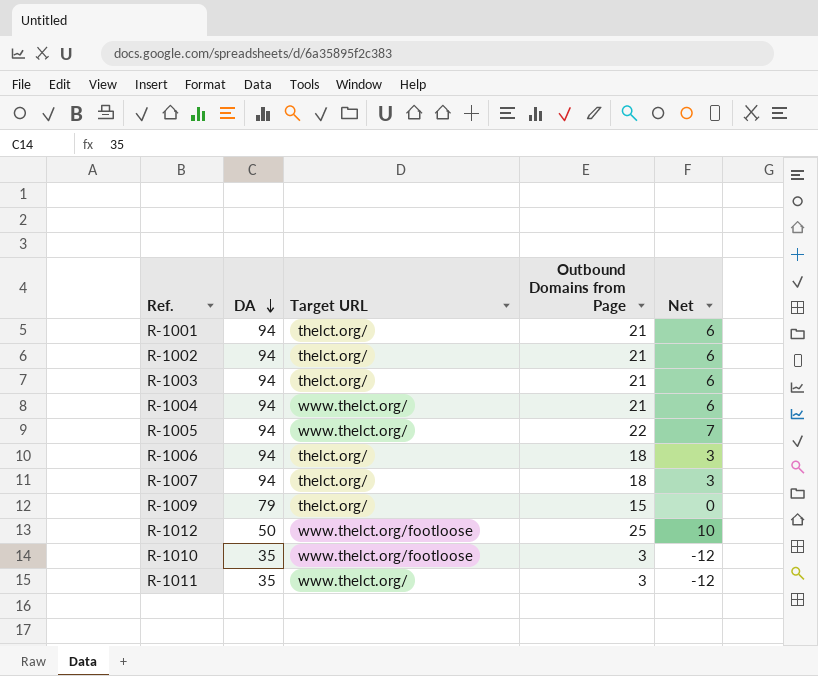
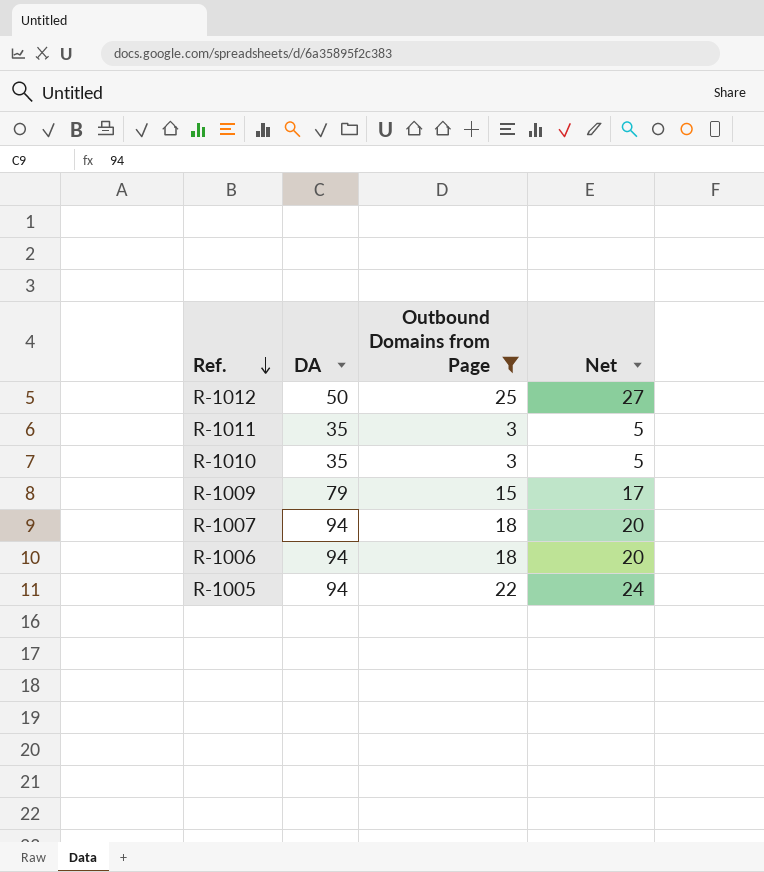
filter: none -> Outbound Domains from Page != 21
row order: DA descending -> Ref. descending
column Target URL | position: 3 -> none
column Net | formula: [Outbound Domains from Page] - 15 -> [Outbound Domains from Page] + 2

